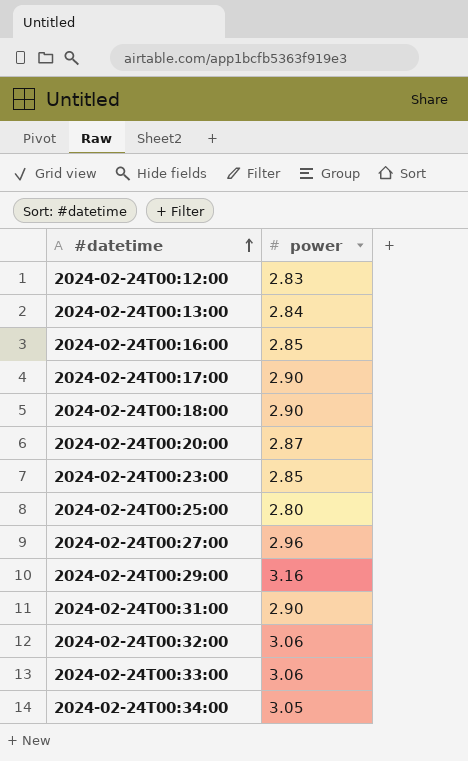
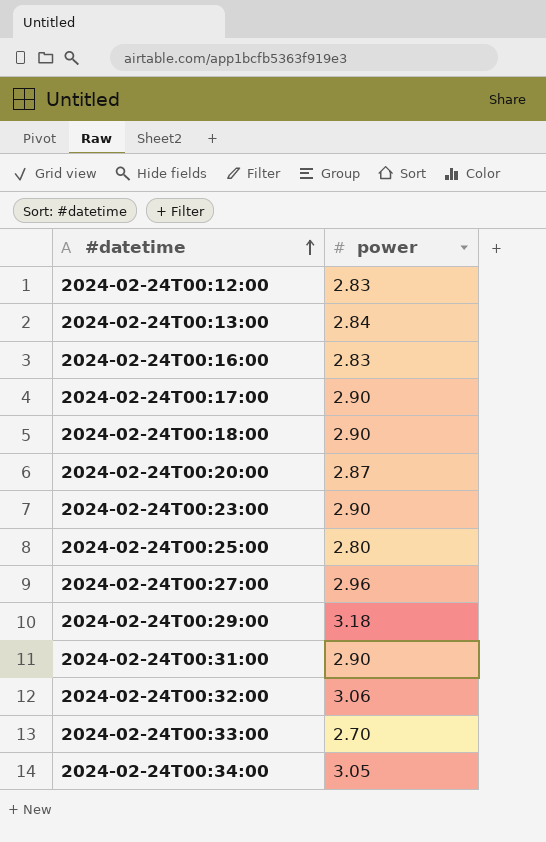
2024-02-24T00:16:00 | power: 2.85 -> 2.83
2024-02-24T00:23:00 | power: 2.85 -> 2.90
2024-02-24T00:29:00 | power: 3.16 -> 3.18
2024-02-24T00:33:00 | power: 3.06 -> 2.70

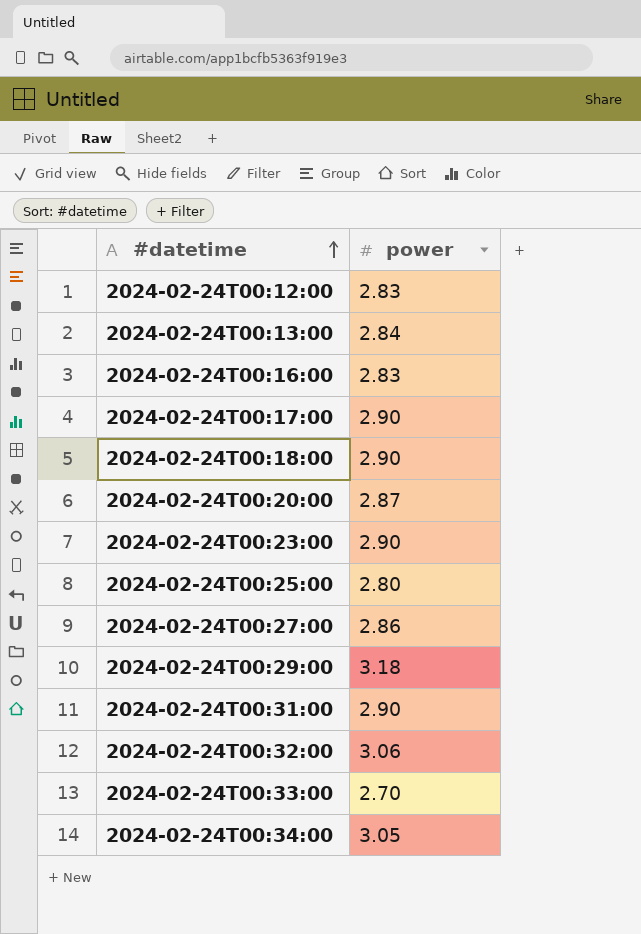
2024-02-24T00:27:00 | power: 2.96 -> 2.86

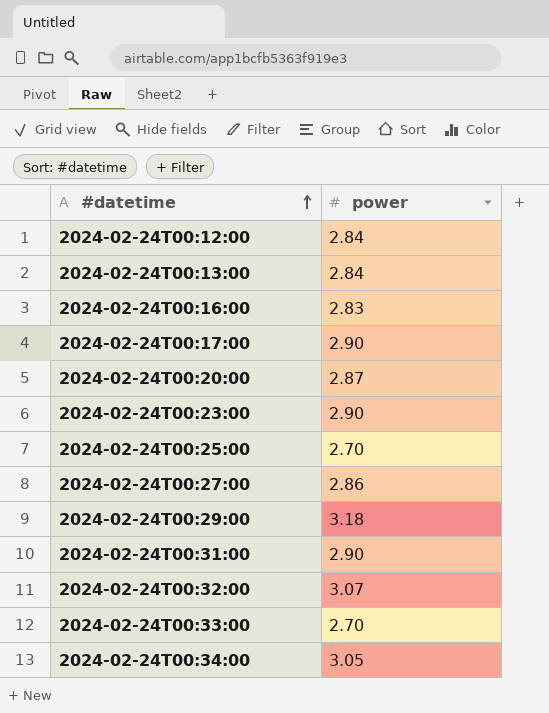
row 2024-02-24T00:18:00: 2.90 -> none
2024-02-24T00:12:00 | power: 2.83 -> 2.84
2024-02-24T00:25:00 | power: 2.80 -> 2.70
2024-02-24T00:32:00 | power: 3.06 -> 3.07

